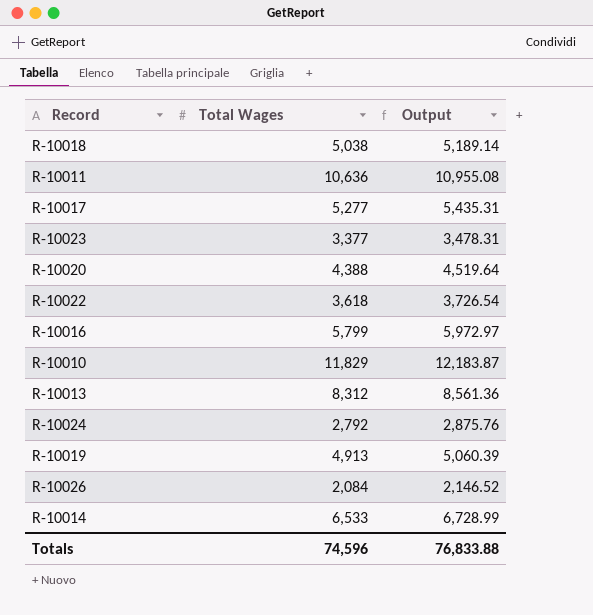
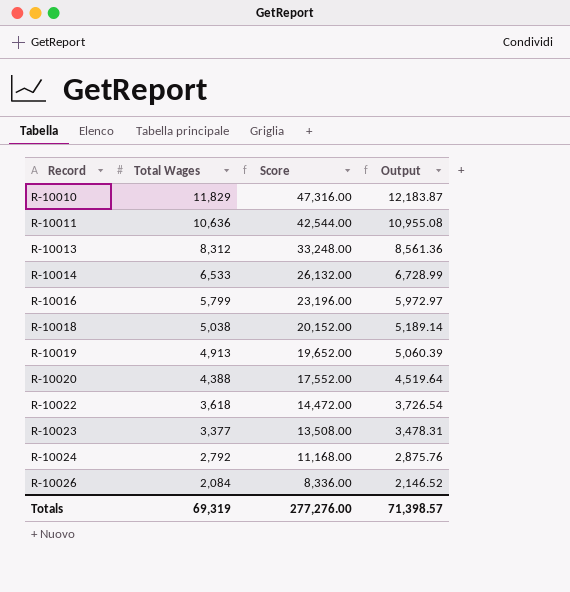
row order: none -> Record ascending
column Score | formula: none -> [Total Wages] * 4
row R-10017: 5,277 | 5,435.31 -> none
Totals | Total Wages: 74,596 -> 69,319
Totals | Output: 76,833.88 -> 71,398.57

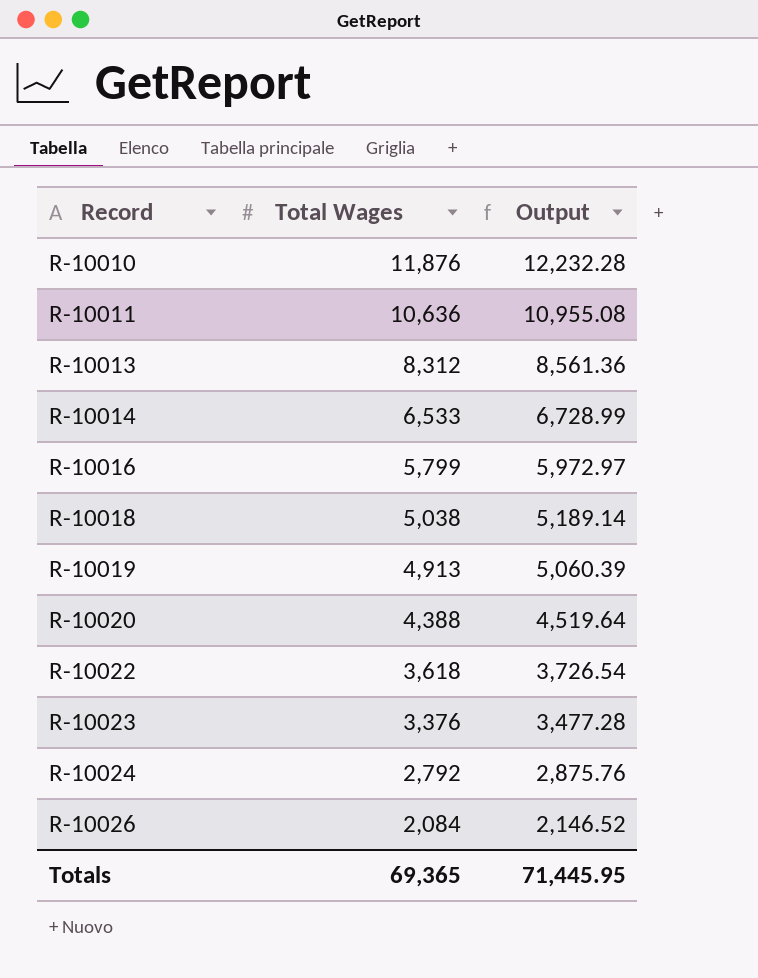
column Score | formula: [Total Wages] * 4 -> none
R-10010 | Total Wages: 11,829 -> 11,876
R-10010 | Output: 12,183.87 -> 12,232.28
R-10023 | Total Wages: 3,377 -> 3,376
R-10023 | Output: 3,478.31 -> 3,477.28
Totals | Total Wages: 69,319 -> 69,365
Totals | Output: 71,398.57 -> 71,445.95

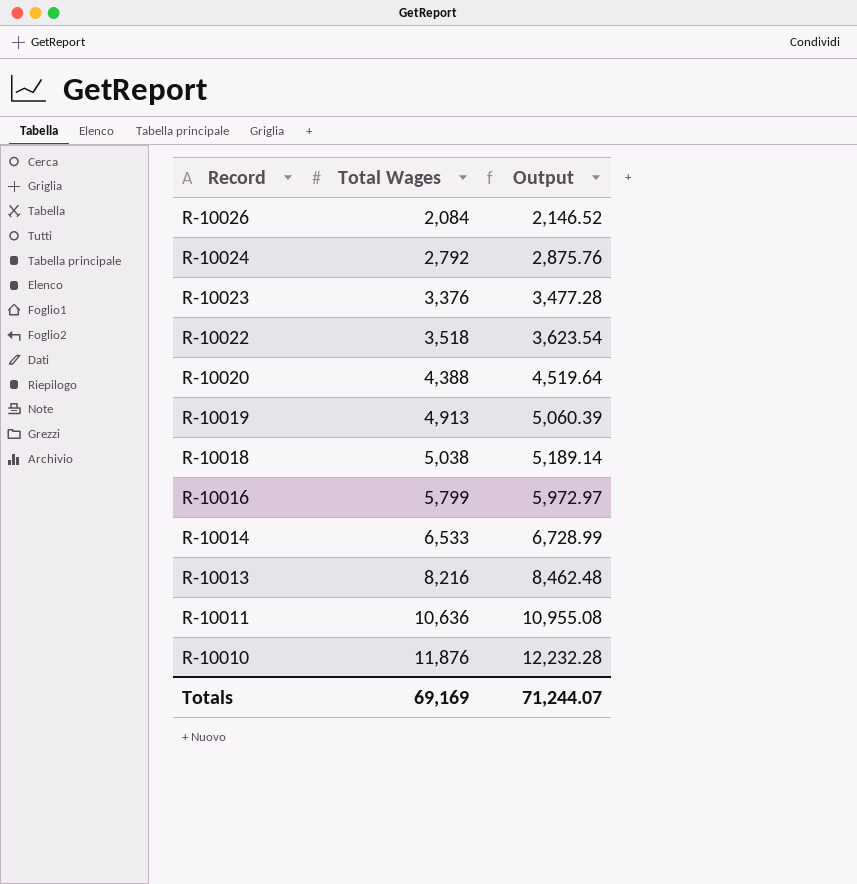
row order: Record ascending -> Record descending
R-10022 | Total Wages: 3,618 -> 3,518
R-10022 | Output: 3,726.54 -> 3,623.54
R-10013 | Total Wages: 8,312 -> 8,216
R-10013 | Output: 8,561.36 -> 8,462.48
Totals | Total Wages: 69,365 -> 69,169
Totals | Output: 71,445.95 -> 71,244.07

